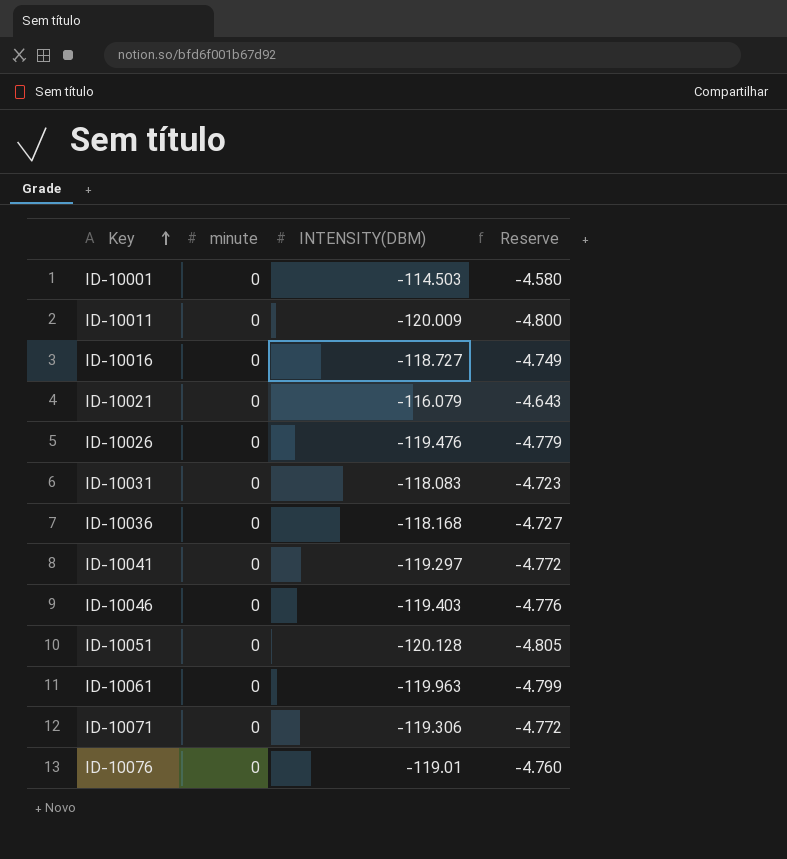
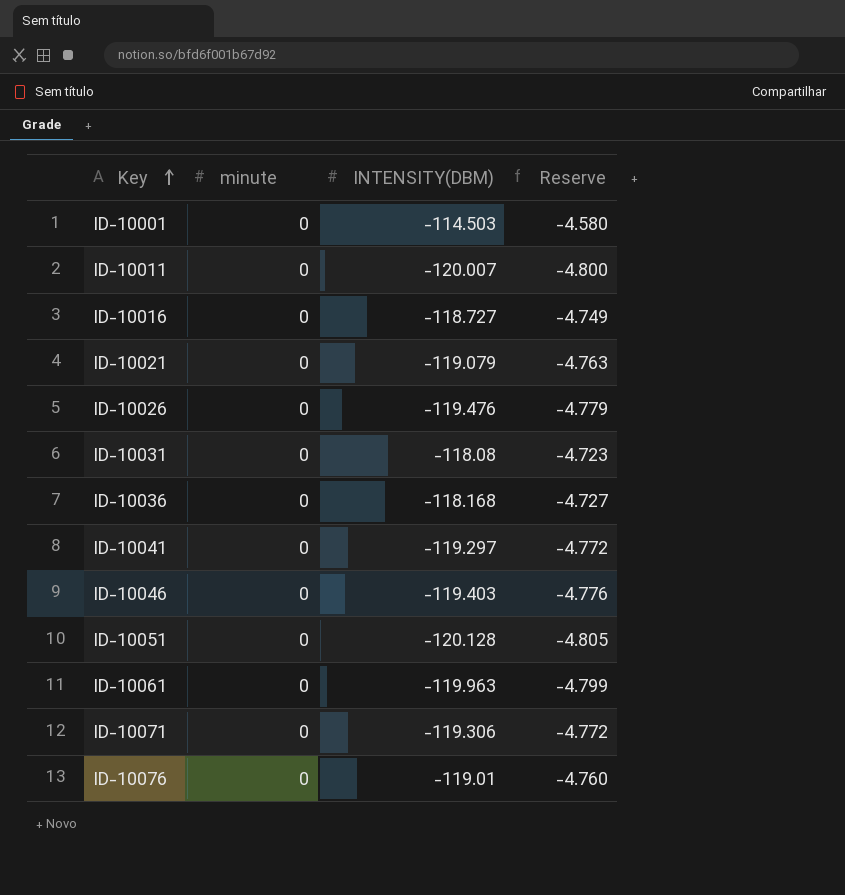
ID-10011 | INTENSITY(DBM): -120.009 -> -120.007
ID-10021 | INTENSITY(DBM): -116.079 -> -119.079
ID-10021 | Reserve: -4.643 -> -4.763
ID-10031 | INTENSITY(DBM): -118.083 -> -118.08

